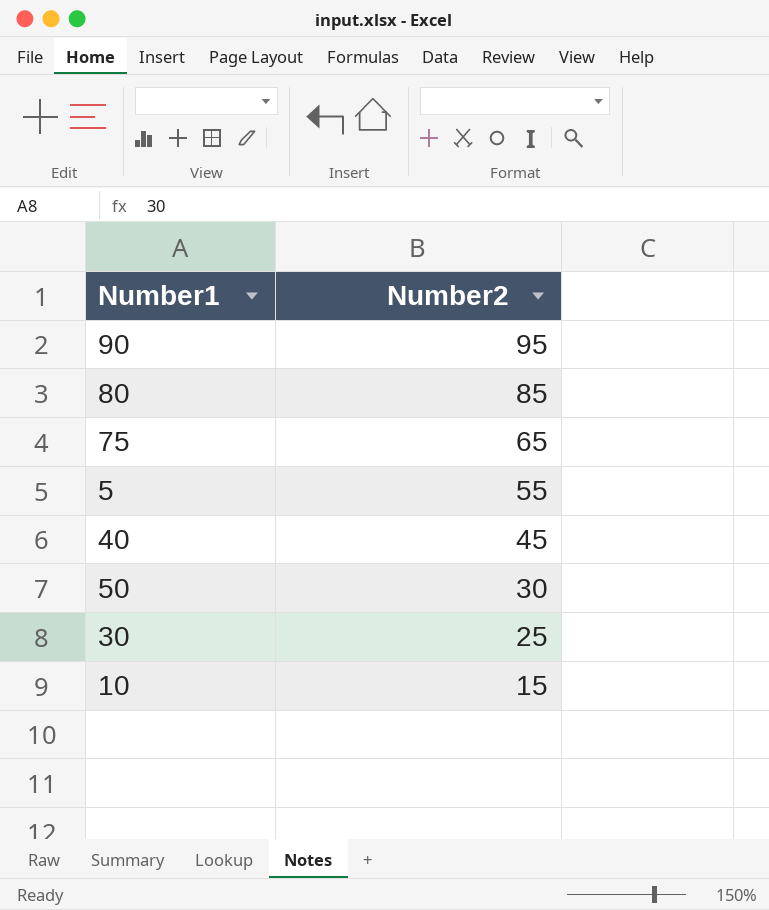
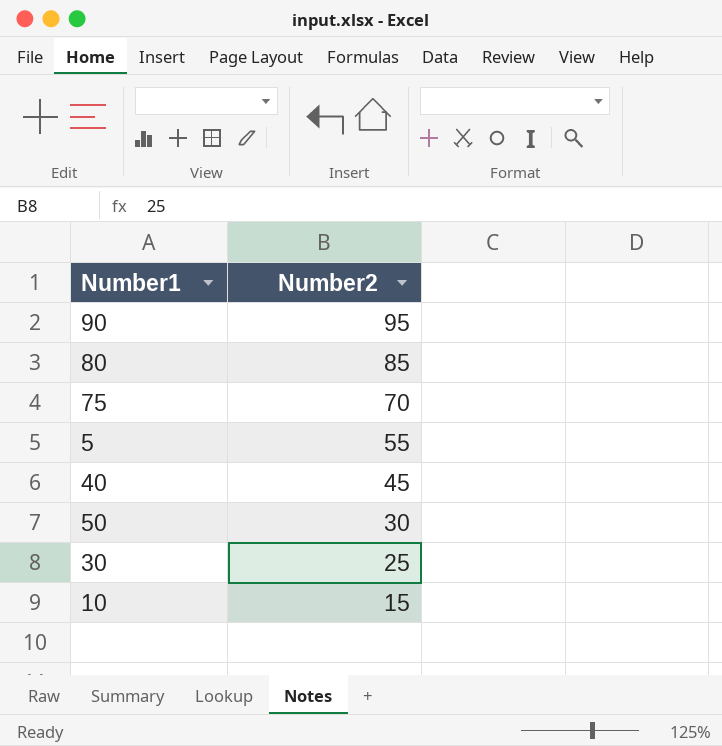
75 | Number2: 65 -> 70

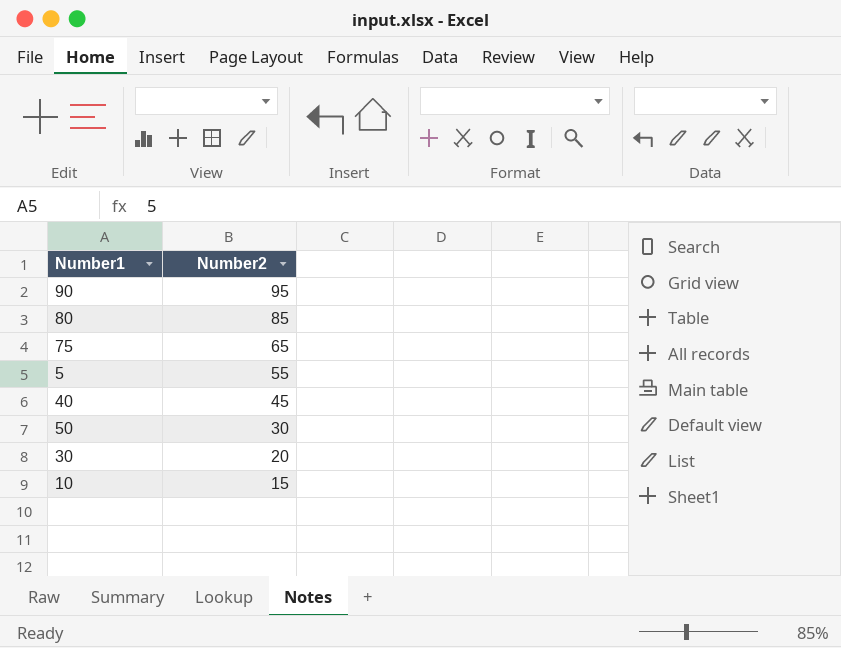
75 | Number2: 70 -> 65
30 | Number2: 25 -> 20

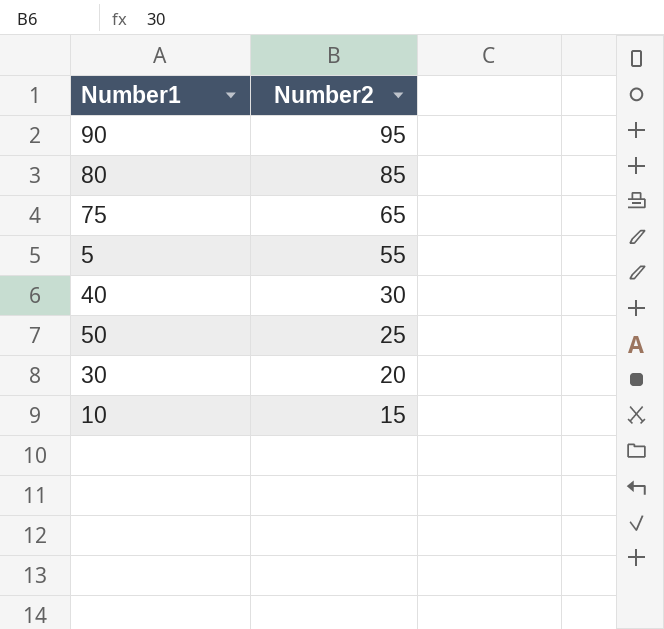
40 | Number2: 45 -> 30
50 | Number2: 30 -> 25

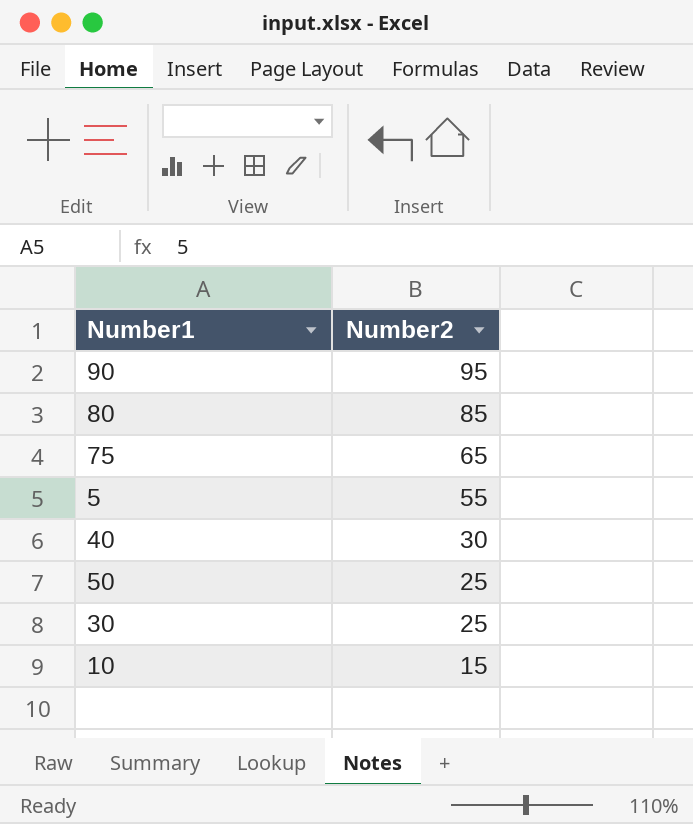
30 | Number2: 20 -> 25

